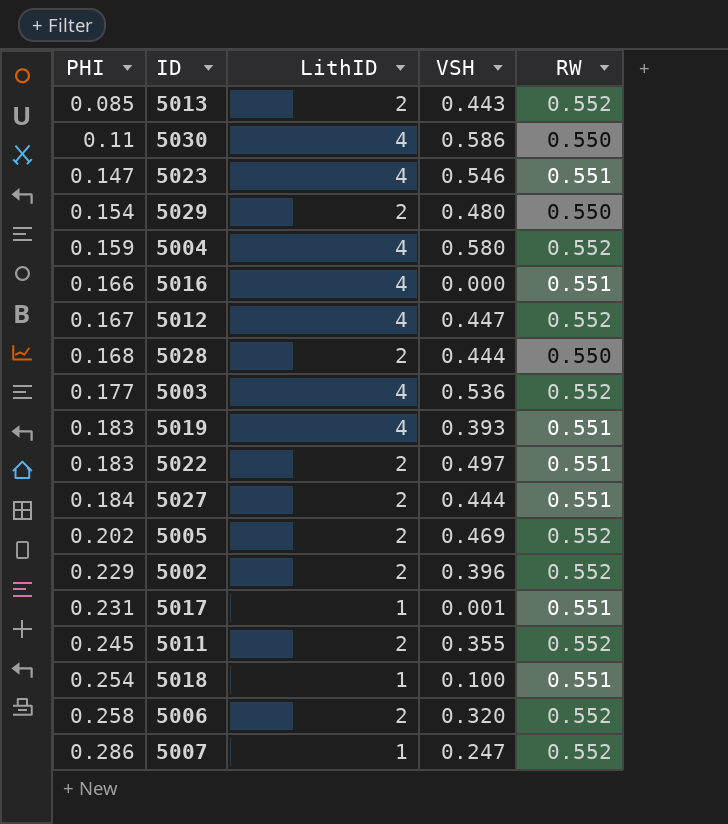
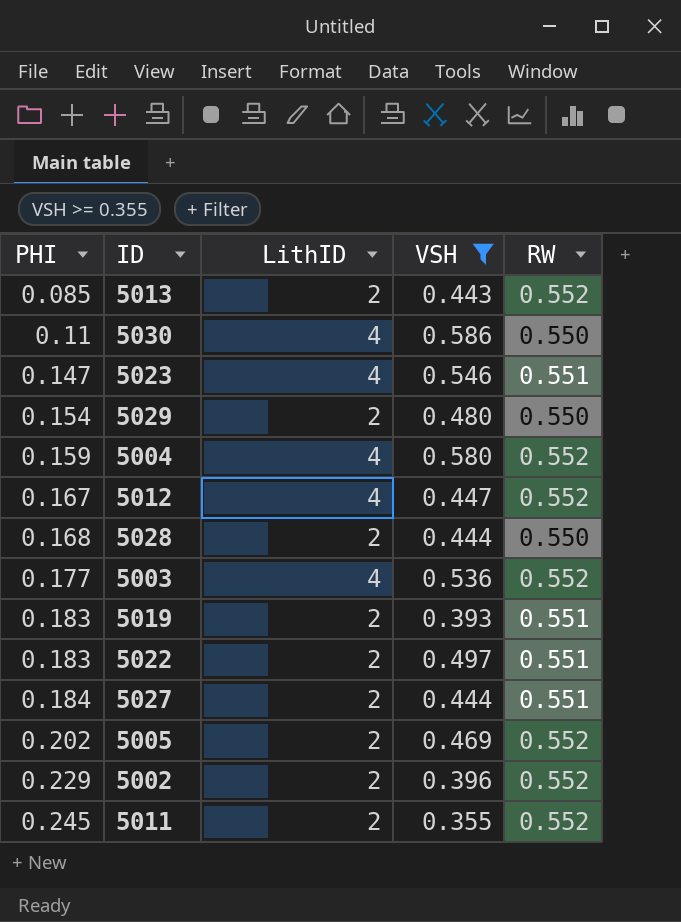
filter: none -> VSH >= 0.355
5019 | LithID: 4 -> 2

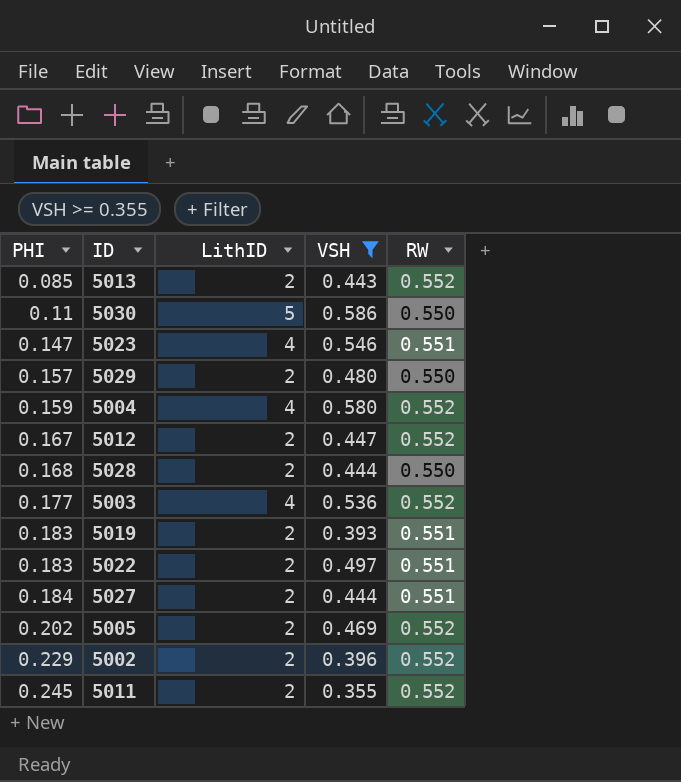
5030 | LithID: 4 -> 5
5029 | PHI: 0.154 -> 0.157
5012 | LithID: 4 -> 2

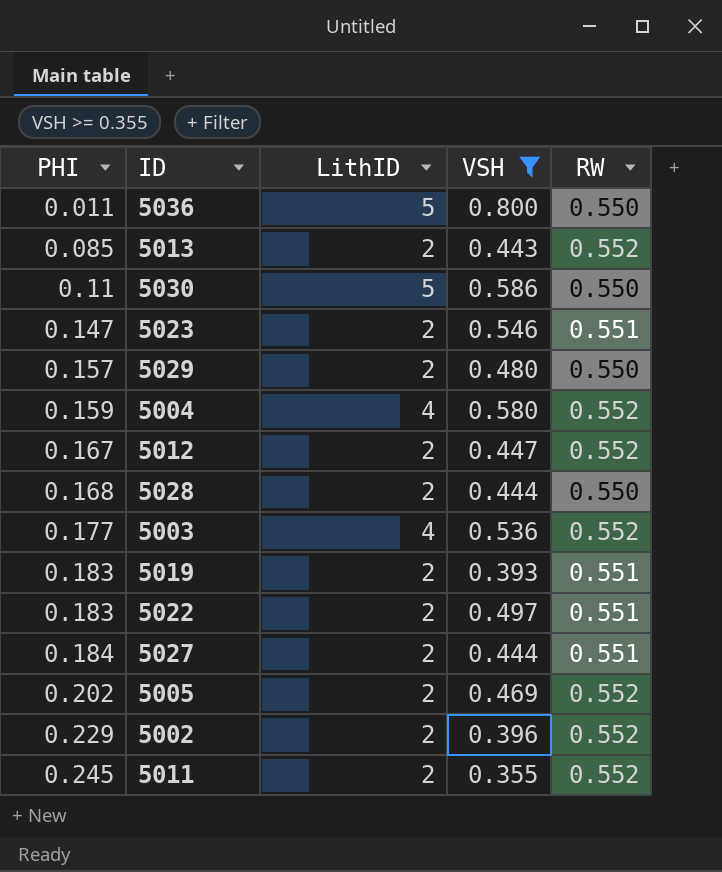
row 5036: none -> 0.011 | 5 | 0.800 | 0.550
5023 | LithID: 4 -> 2

